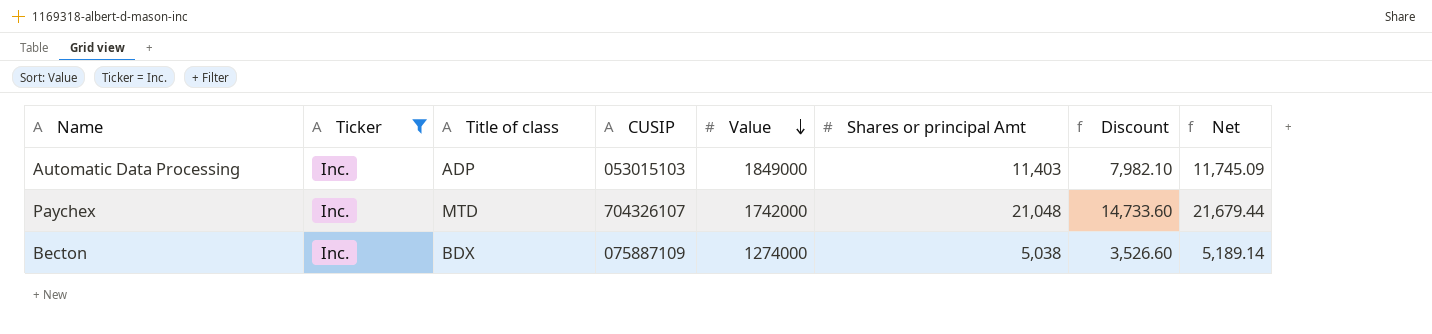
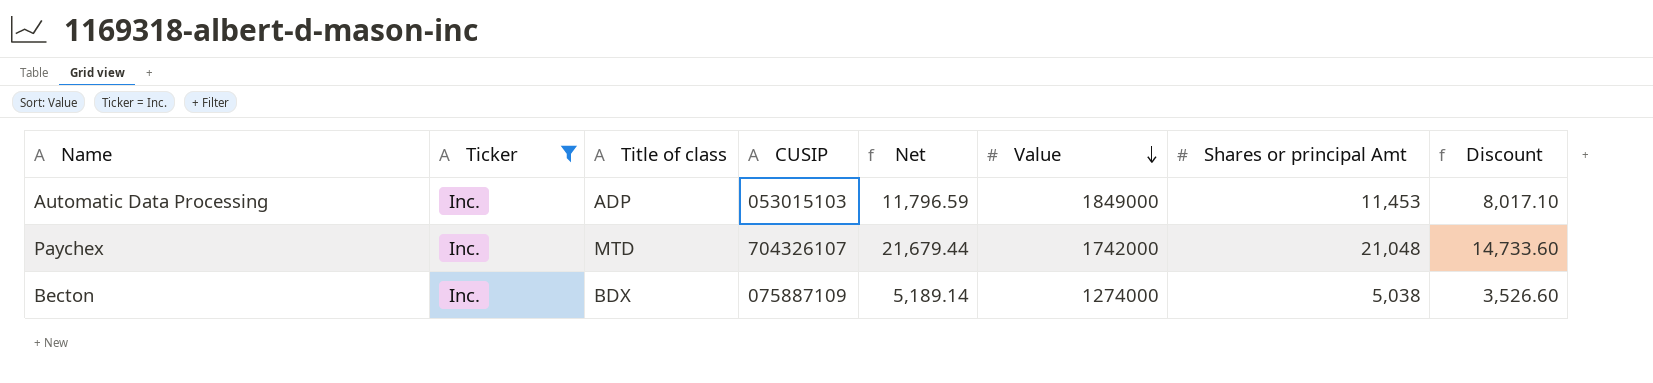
column Net | position: 8 -> 5
Automatic Data Processing | Net: 11,745.09 -> 11,796.59
Automatic Data Processing | Shares or principal Amt: 11,403 -> 11,453
Automatic Data Processing | Discount: 7,982.10 -> 8,017.10

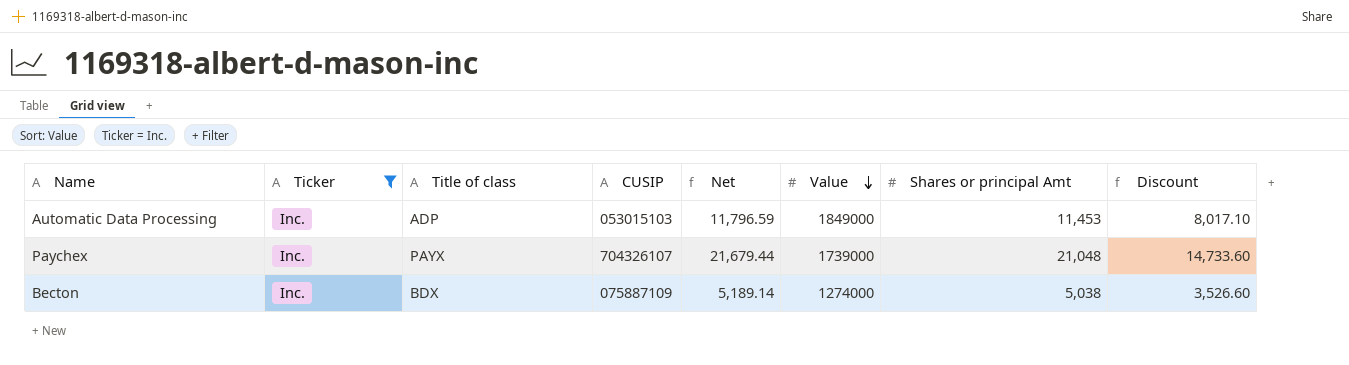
Paychex | Title of class: MTD -> PAYX
Paychex | Value: 1742000 -> 1739000

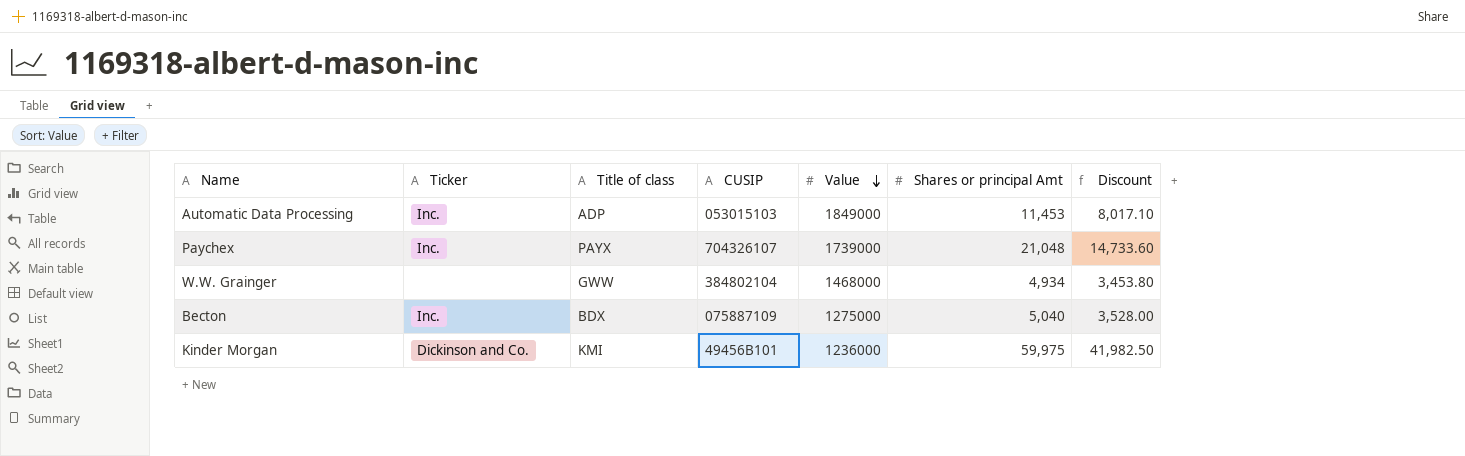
filter: Ticker = Inc. -> none
column Net | formula: [Shares or principal Amt] * 1.03 -> none
Becton | Value: 1274000 -> 1275000
Becton | Shares or principal Amt: 5,038 -> 5,040
Becton | Discount: 3,526.60 -> 3,528.00

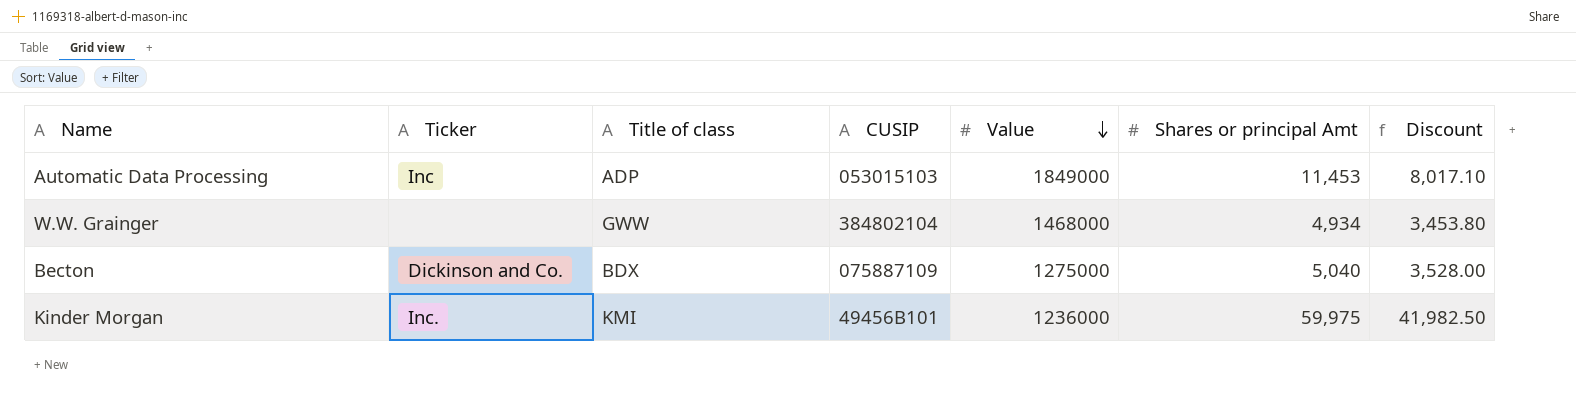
row Paychex: Inc. | PAYX | 704326107 | 1739000 | 21,048 | 14,733.60 -> none
Automatic Data Processing | Ticker: Inc. -> Inc
Becton | Ticker: Inc. -> Dickinson and Co.
Kinder Morgan | Ticker: Dickinson and Co. -> Inc.

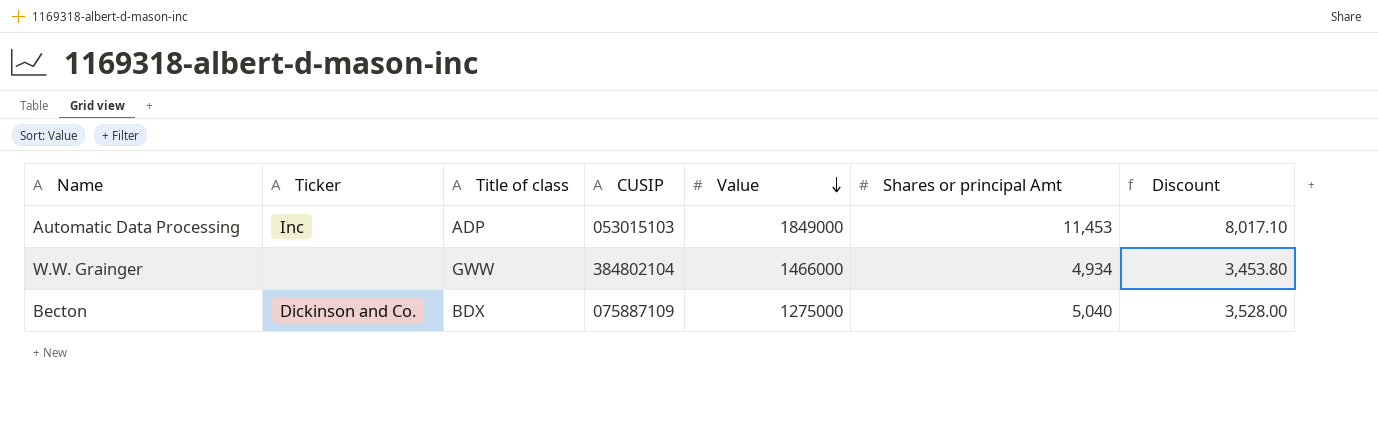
row Kinder Morgan: Inc. | KMI | 49456B101 | 1236000 | 59,975 | 41,982.50 -> none
W.W. Grainger | Value: 1468000 -> 1466000

